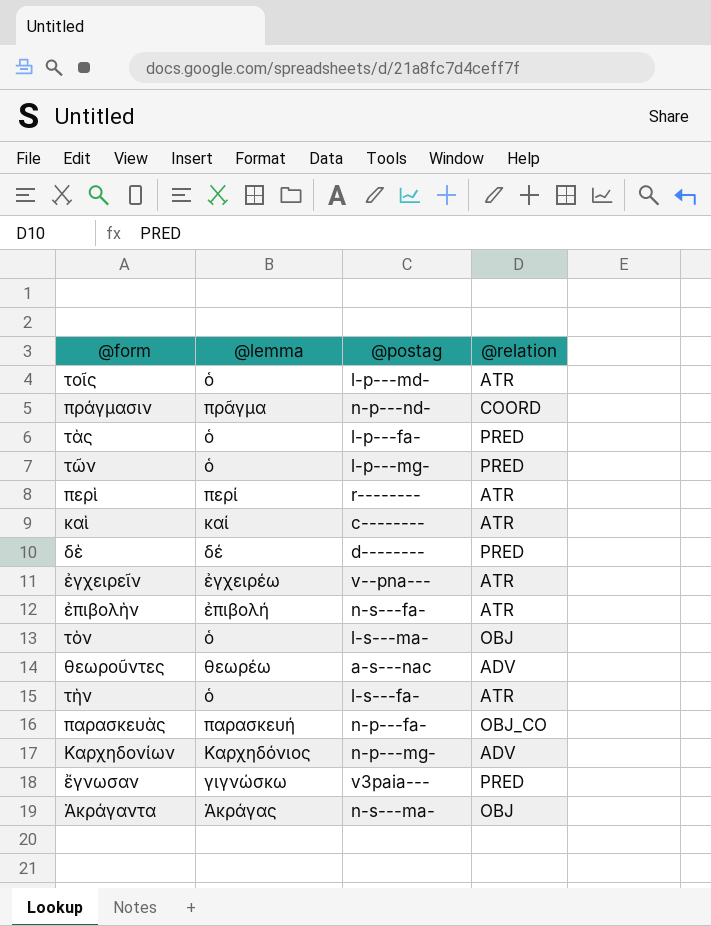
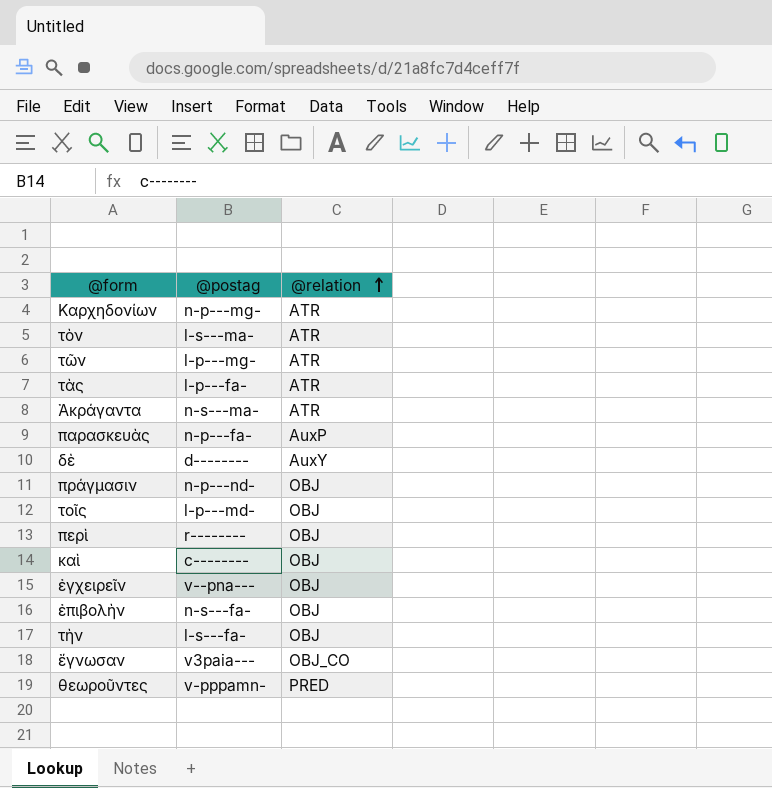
row order: none -> @relation ascending
column @lemma | position: 2 -> none
Καρχηδονίων | @relation: ADV -> ATR
τὸν | @relation: OBJ -> ATR
τῶν | @relation: PRED -> ATR
τὰς | @relation: PRED -> ATR
Ἀκράγαντα | @relation: OBJ -> ATR
παρασκευὰς | @relation: OBJ_CO -> AuxP
δὲ | @relation: PRED -> AuxY
πράγμασιν | @relation: COORD -> OBJ
τοῖς | @relation: ATR -> OBJ
περὶ | @relation: ATR -> OBJ
καὶ | @relation: ATR -> OBJ
ἐγχειρεῖν | @relation: ATR -> OBJ
ἐπιβολὴν | @relation: ATR -> OBJ
τὴν | @relation: ATR -> OBJ
ἔγνωσαν | @relation: PRED -> OBJ_CO
θεωροῦντες | @postag: a-s---nac -> v-pppamn-
θεωροῦντες | @relation: ADV -> PRED

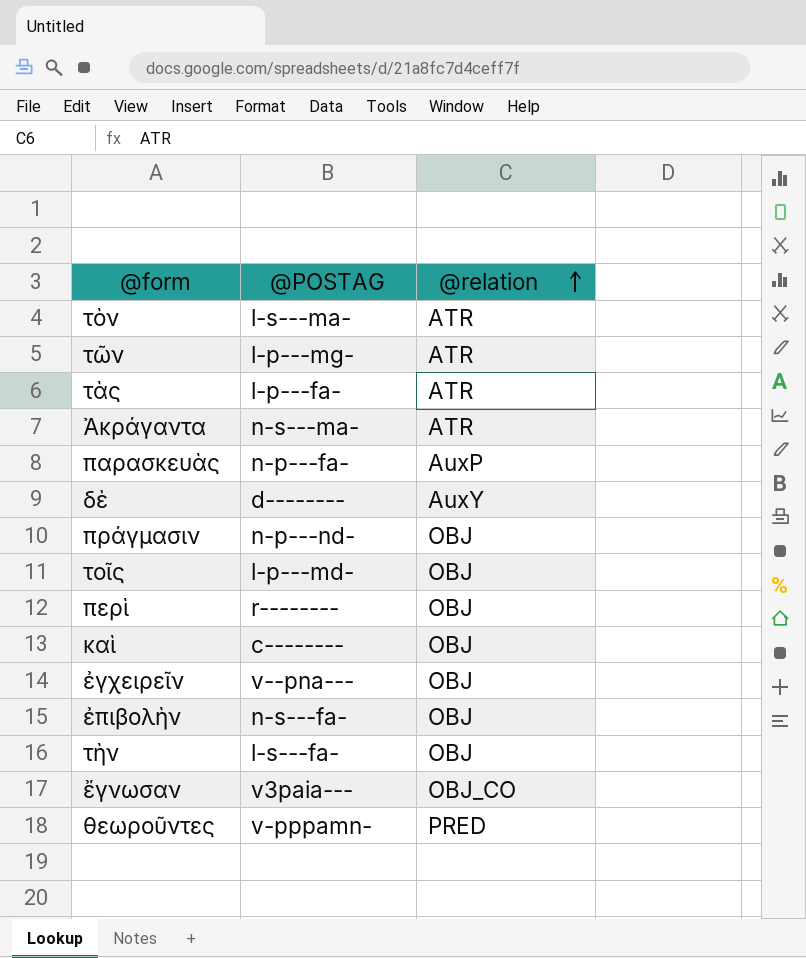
column name: @postag -> @POSTAG
row Καρχηδονίων: n-p---mg- | ATR -> none

